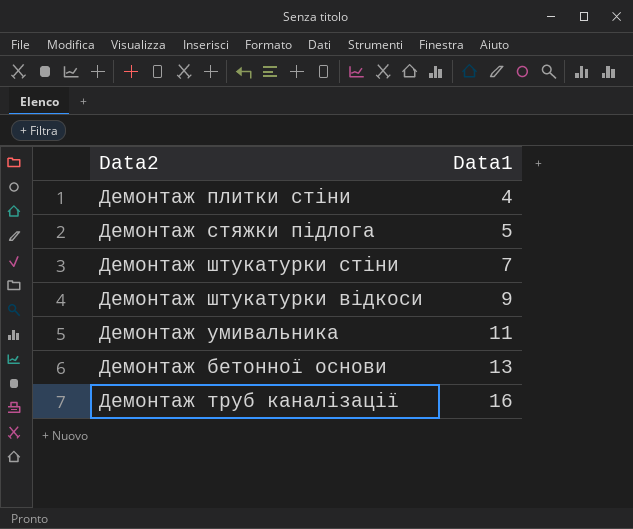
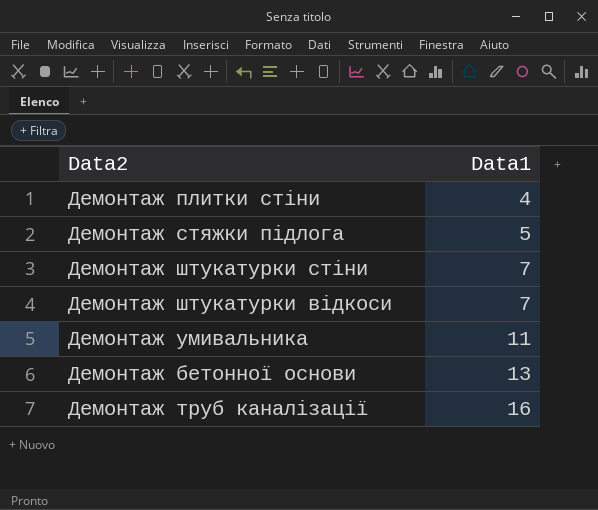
Демонтаж штукатурки відкоси | Data1: 9 -> 7

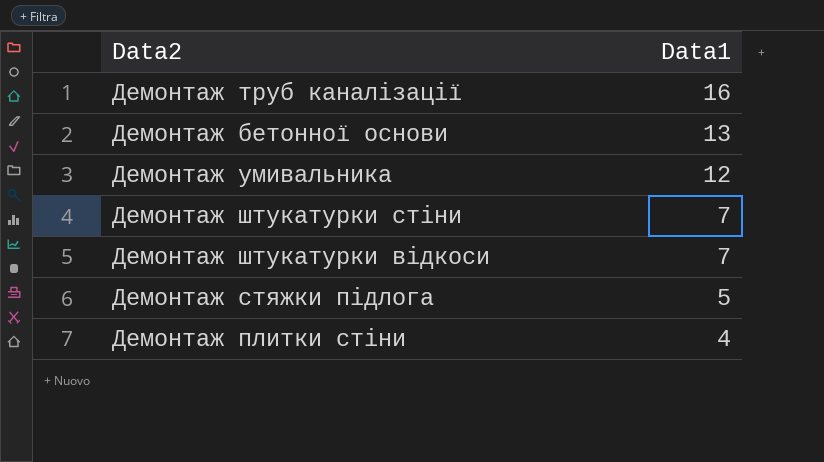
row order: Data1 ascending -> Data1 descending
Демонтаж умивальника | Data1: 11 -> 12

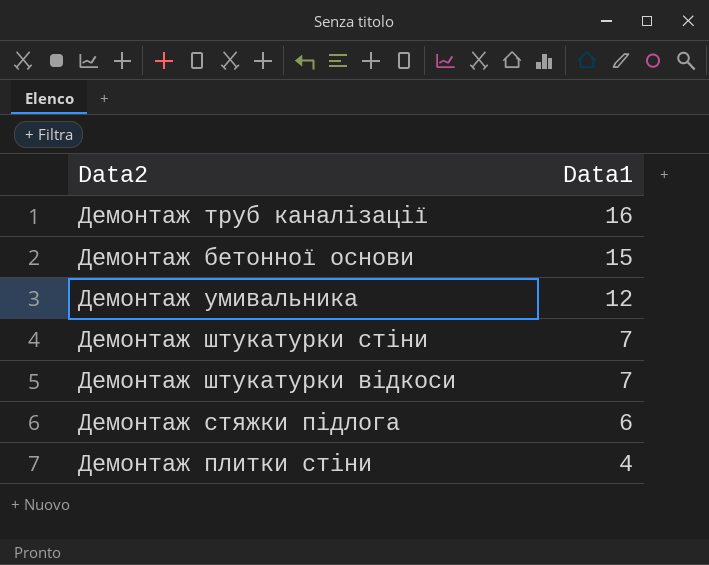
Демонтаж бетонної основи | Data1: 13 -> 15
Демонтаж стяжки підлога | Data1: 5 -> 6

